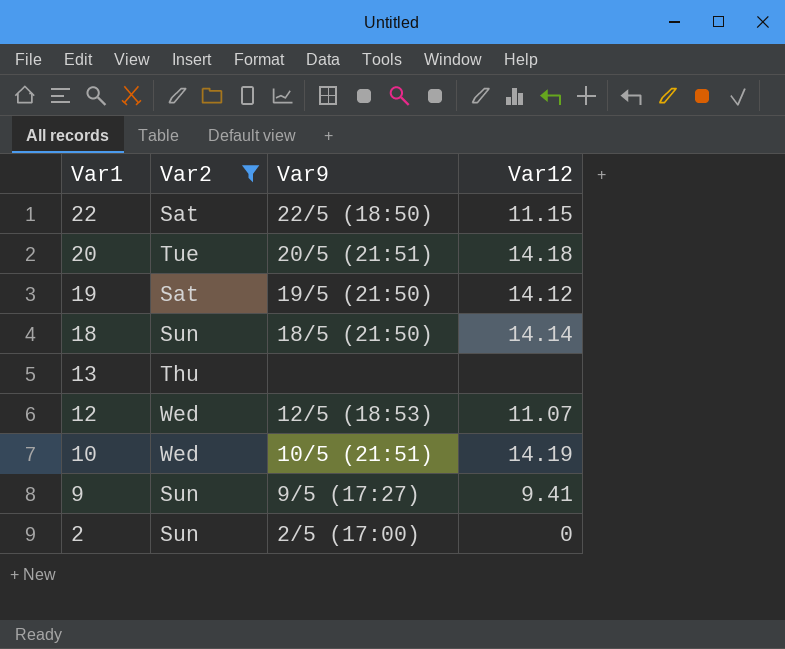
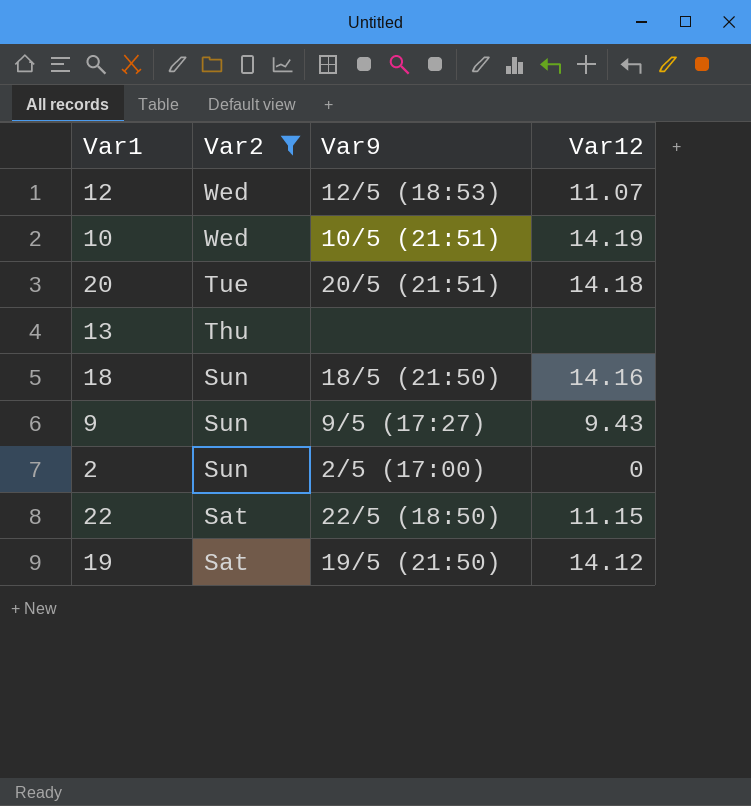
row order: Var1 descending -> Var2 descending
18 | Var12: 14.14 -> 14.16
9 | Var12: 9.41 -> 9.43

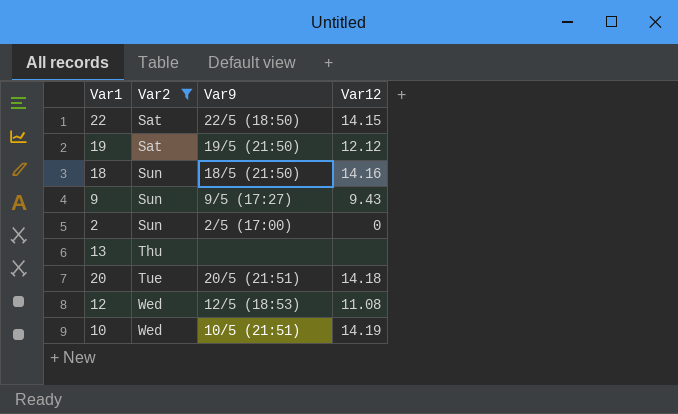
row order: Var2 descending -> Var2 ascending
22 | Var12: 11.15 -> 14.15
19 | Var12: 14.12 -> 12.12
12 | Var12: 11.07 -> 11.08

